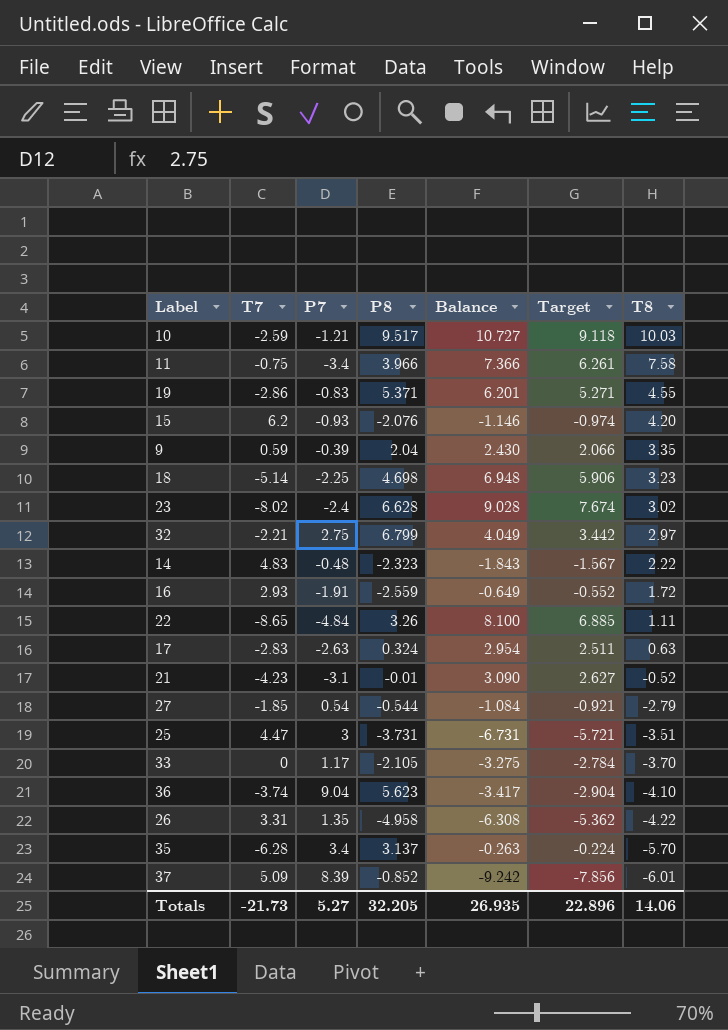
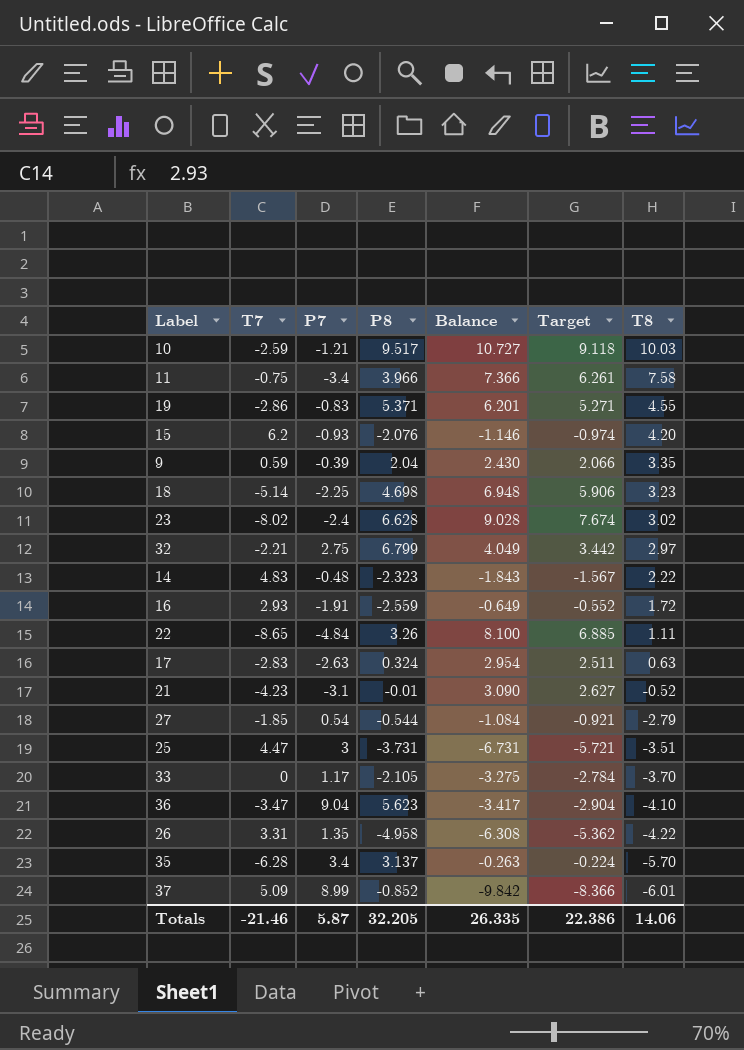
36 | T7: -3.74 -> -3.47
37 | P7: 8.39 -> 8.99
37 | Balance: -9.242 -> -9.842
37 | Target: -7.856 -> -8.366
Totals | T7: -21.73 -> -21.46
Totals | P7: 5.27 -> 5.87
Totals | Balance: 26.935 -> 26.335
Totals | Target: 22.896 -> 22.386

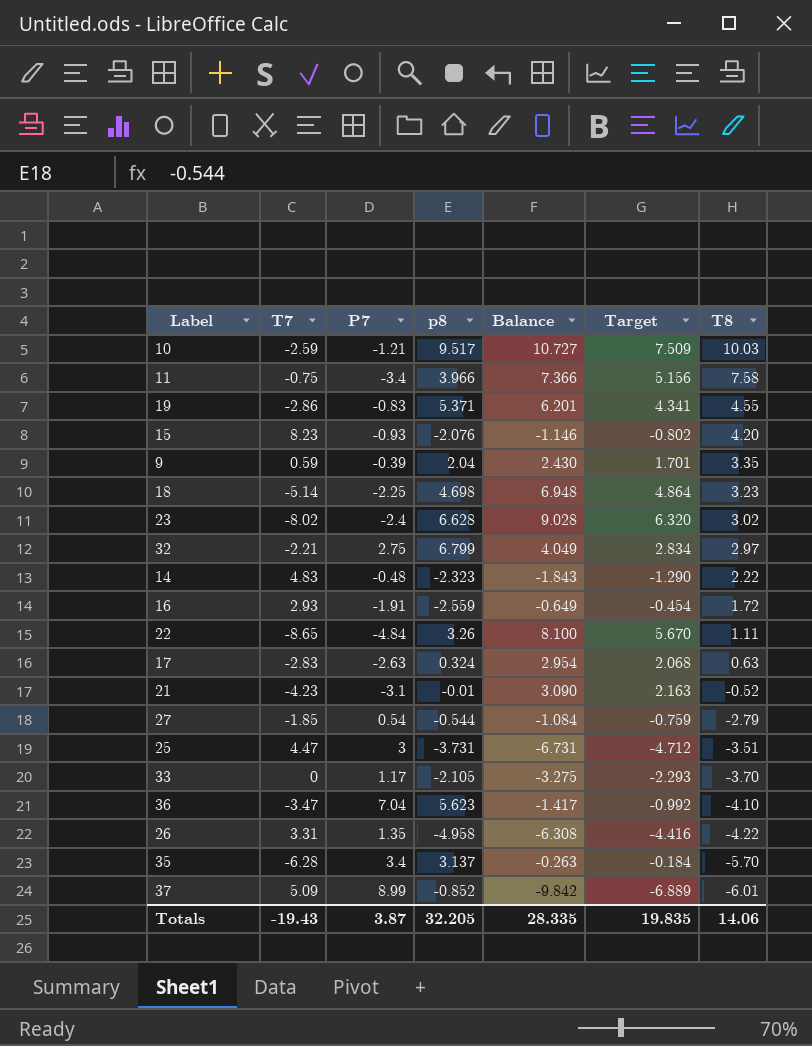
column name: P8 -> p8
column Target | formula: [Balance] * 0.85 -> [Balance] * 0.7
15 | T7: 6.2 -> 8.23
36 | P7: 9.04 -> 7.04
36 | Balance: -3.417 -> -1.417
Totals | T7: -21.46 -> -19.43
Totals | P7: 5.87 -> 3.87
Totals | Balance: 26.335 -> 28.335
Totals | Target: 22.386 -> 19.835

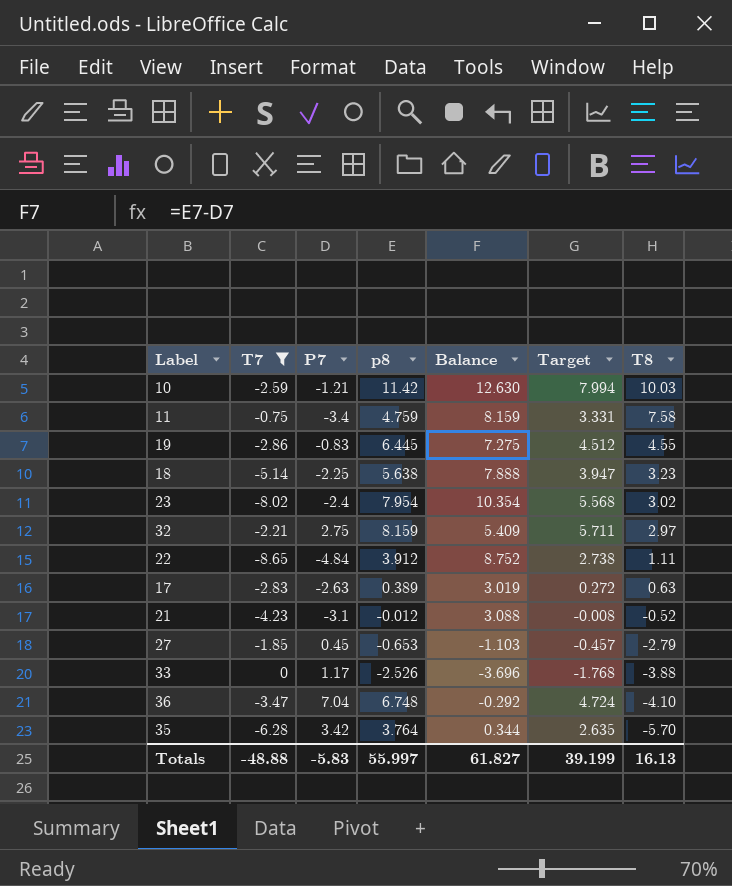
filter: none -> T7 <= 0
column Target | formula: [Balance] * 0.7 -> [p8] * 0.7
10 | p8: 9.517 -> 11.42
10 | Balance: 10.727 -> 12.630
11 | p8: 3.966 -> 4.759
11 | Balance: 7.366 -> 8.159
19 | p8: 5.371 -> 6.445
19 | Balance: 6.201 -> 7.275
18 | p8: 4.698 -> 5.638
18 | Balance: 6.948 -> 7.888
23 | p8: 6.628 -> 7.954
23 | Balance: 9.028 -> 10.354
32 | p8: 6.799 -> 8.159
32 | Balance: 4.049 -> 5.409
22 | p8: 3.26 -> 3.912
22 | Balance: 8.100 -> 8.752
17 | p8: 0.324 -> 0.389
17 | Balance: 2.954 -> 3.019
21 | p8: -0.01 -> -0.012
21 | Balance: 3.090 -> 3.088
27 | P7: 0.54 -> 0.45
27 | p8: -0.544 -> -0.653
27 | Balance: -1.084 -> -1.103
33 | p8: -2.105 -> -2.526
33 | Balance: -3.275 -> -3.696
33 | T8: -3.70 -> -3.88
36 | p8: 5.623 -> 6.748
36 | Balance: -1.417 -> -0.292
35 | P7: 3.4 -> 3.42
35 | p8: 3.137 -> 3.764
35 | Balance: -0.263 -> 0.344
Totals | T7: -19.43 -> -48.88
Totals | P7: 3.87 -> -5.83
Totals | p8: 32.205 -> 55.997
Totals | Balance: 28.335 -> 61.827
Totals | Target: 19.835 -> 39.199
Totals | T8: 14.06 -> 16.13

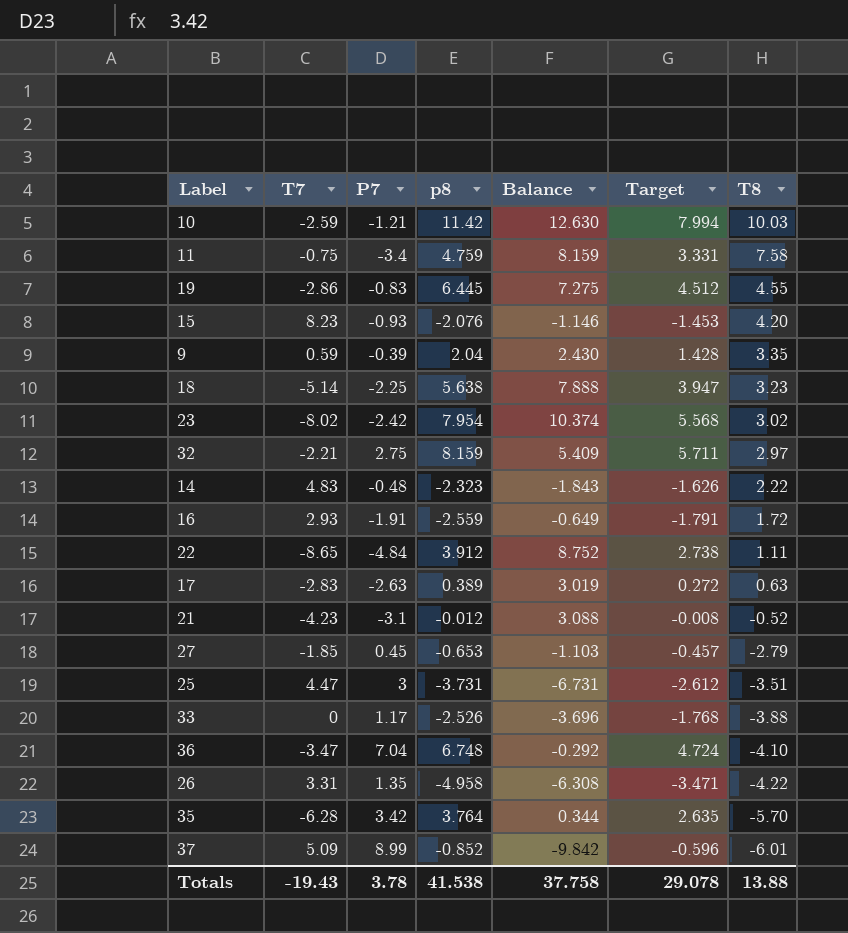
filter: T7 <= 0 -> none
23 | P7: -2.4 -> -2.42
23 | Balance: 10.354 -> 10.374
Totals | T7: -48.88 -> -19.43
Totals | P7: -5.83 -> 3.78
Totals | p8: 55.997 -> 41.538
Totals | Balance: 61.827 -> 37.758
Totals | Target: 39.199 -> 29.078
Totals | T8: 16.13 -> 13.88

